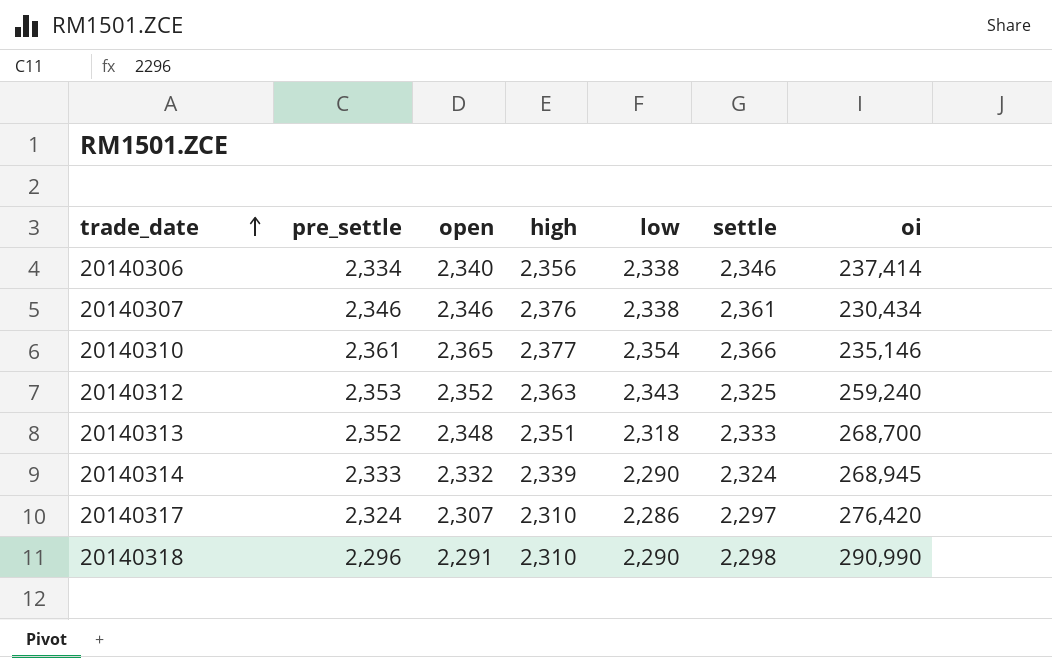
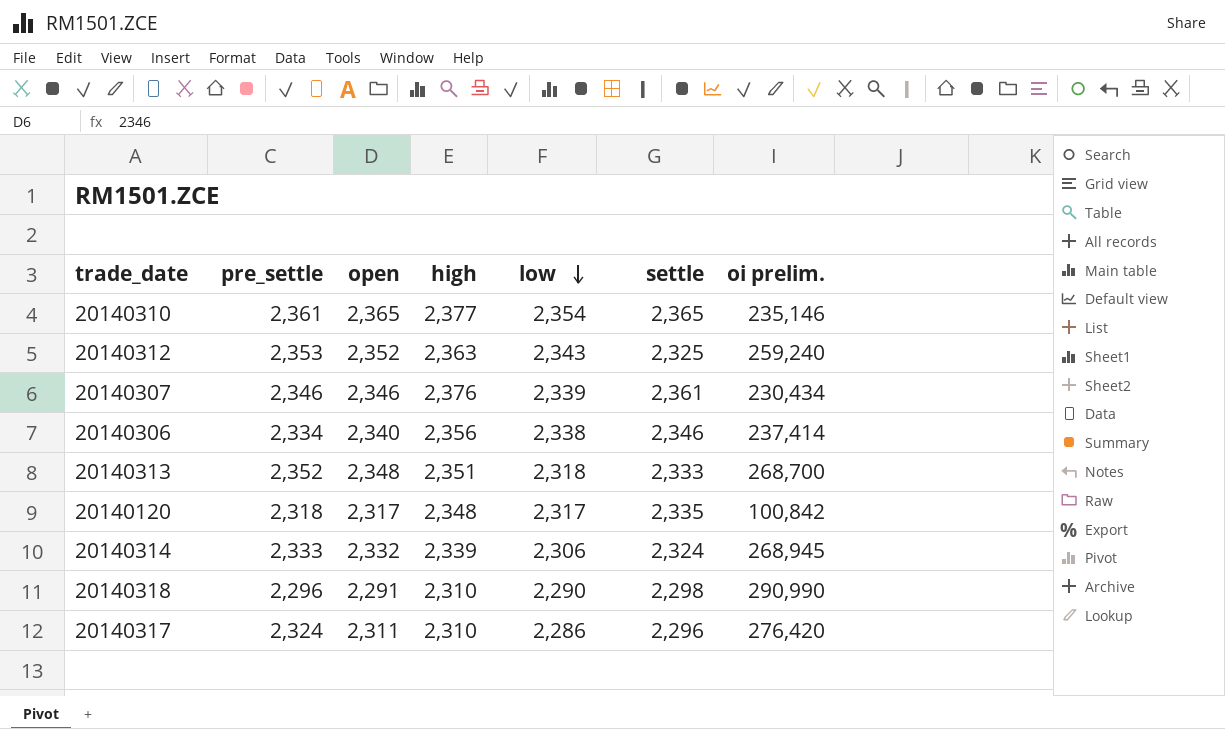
row order: trade_date ascending -> low descending
column name: oi -> oi prelim.
20140310 | settle: 2,366 -> 2,365
20140307 | low: 2,338 -> 2,339
row 20140120: none -> 2,318 | 2,317 | 2,348 | 2,317 | 2,335 | 100,842
20140314 | low: 2,290 -> 2,306
20140317 | open: 2,307 -> 2,311
20140317 | settle: 2,297 -> 2,296

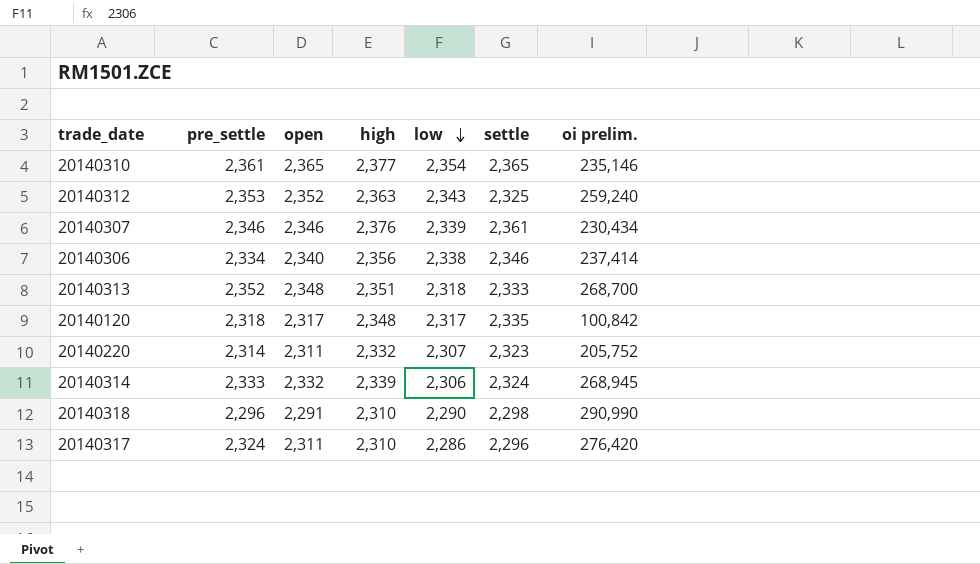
row 20140220: none -> 2,314 | 2,311 | 2,332 | 2,307 | 2,323 | 205,752

